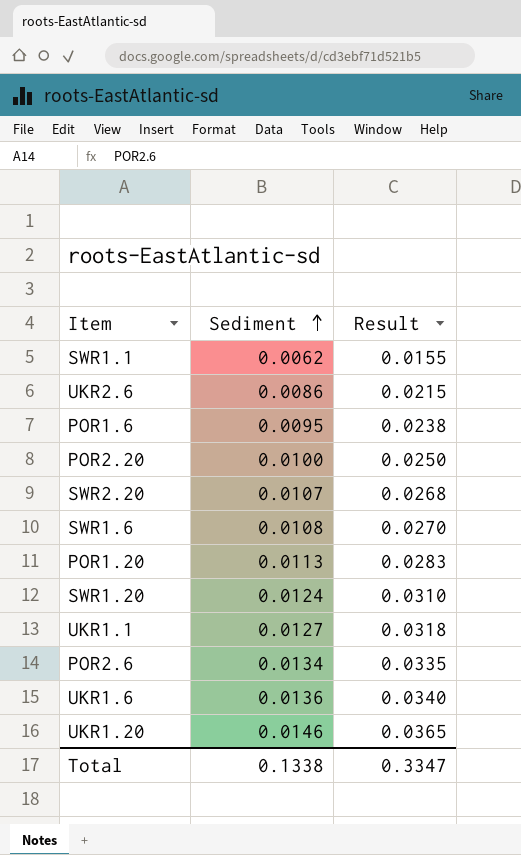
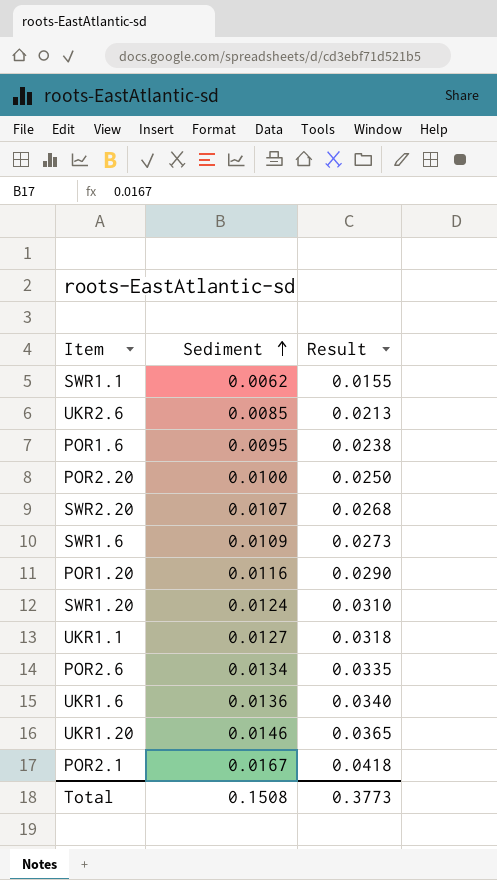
UKR2.6 | Sediment: 0.0086 -> 0.0085
UKR2.6 | Result: 0.0215 -> 0.0213
SWR1.6 | Sediment: 0.0108 -> 0.0109
SWR1.6 | Result: 0.0270 -> 0.0273
POR1.20 | Sediment: 0.0113 -> 0.0116
POR1.20 | Result: 0.0283 -> 0.0290
row POR2.1: none -> 0.0167 | 0.0418
Total | Sediment: 0.1338 -> 0.1508
Total | Result: 0.3347 -> 0.3773

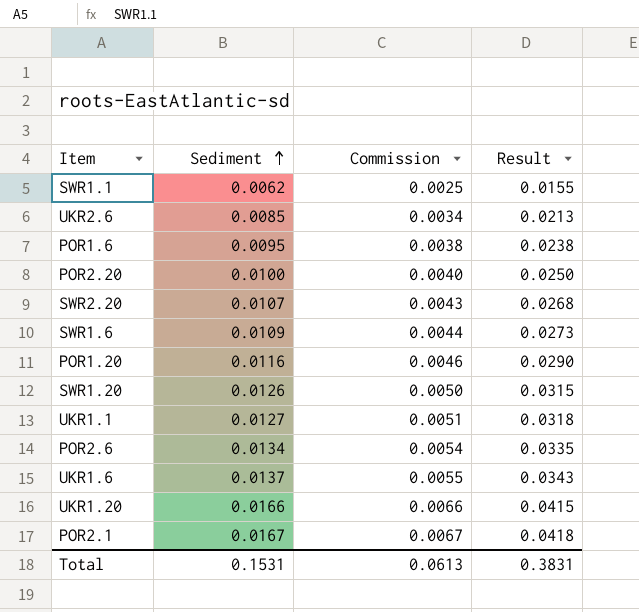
column Commission | formula: none -> [Sediment] * 0.4
SWR1.20 | Sediment: 0.0124 -> 0.0126
SWR1.20 | Result: 0.0310 -> 0.0315
UKR1.6 | Sediment: 0.0136 -> 0.0137
UKR1.6 | Result: 0.0340 -> 0.0343
UKR1.20 | Sediment: 0.0146 -> 0.0166
UKR1.20 | Result: 0.0365 -> 0.0415
Total | Sediment: 0.1508 -> 0.1531
Total | Result: 0.3773 -> 0.3831

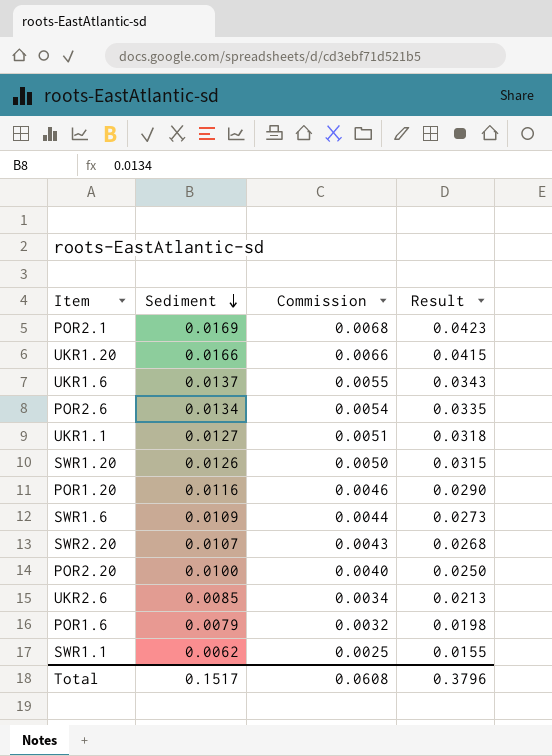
row order: Sediment ascending -> Sediment descending
POR2.1 | Sediment: 0.0167 -> 0.0169
POR2.1 | Commission: 0.0067 -> 0.0068
POR2.1 | Result: 0.0418 -> 0.0423
POR1.6 | Sediment: 0.0095 -> 0.0079
POR1.6 | Commission: 0.0038 -> 0.0032
POR1.6 | Result: 0.0238 -> 0.0198
Total | Sediment: 0.1531 -> 0.1517
Total | Commission: 0.0613 -> 0.0608
Total | Result: 0.3831 -> 0.3796

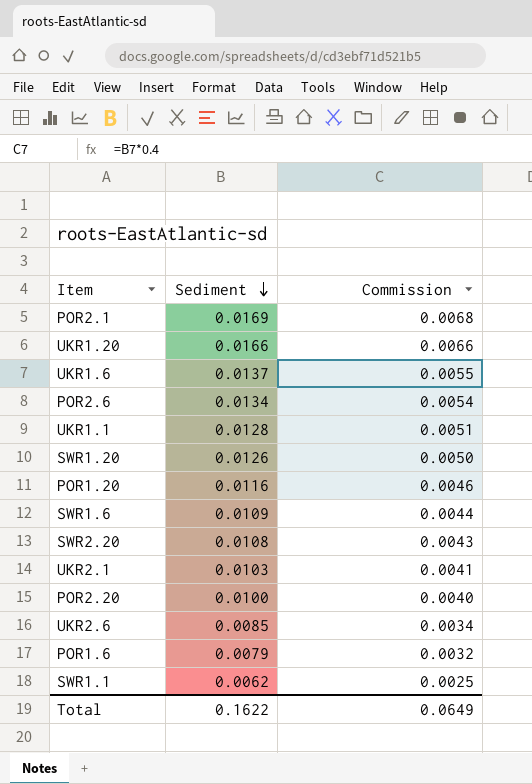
column Result | formula: [Sediment] * 2.5 -> none
UKR1.1 | Sediment: 0.0127 -> 0.0128
SWR2.20 | Sediment: 0.0107 -> 0.0108
row UKR2.1: none -> 0.0103 | 0.0041
Total | Sediment: 0.1517 -> 0.1622
Total | Commission: 0.0608 -> 0.0649

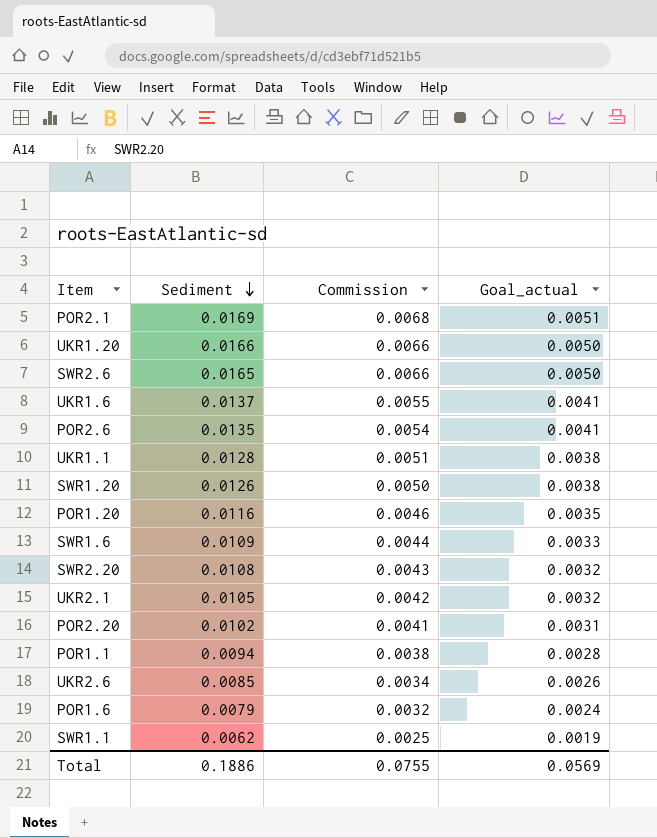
column Goal_actual | formula: none -> [Sediment] * 0.3
row SWR2.6: none -> 0.0165 | 0.0066 | 0.0050
POR2.6 | Sediment: 0.0134 -> 0.0135
UKR2.1 | Sediment: 0.0103 -> 0.0105
UKR2.1 | Commission: 0.0041 -> 0.0042
POR2.20 | Sediment: 0.0100 -> 0.0102
POR2.20 | Commission: 0.0040 -> 0.0041
row POR1.1: none -> 0.0094 | 0.0038 | 0.0028
Total | Sediment: 0.1622 -> 0.1886
Total | Commission: 0.0649 -> 0.0755

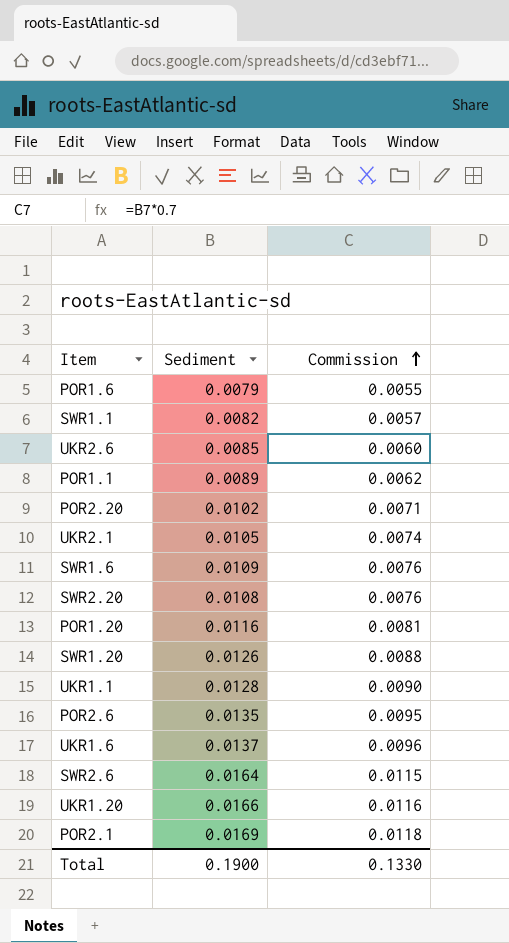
row order: Sediment descending -> Commission ascending
column Goal_actual | formula: [Sediment] * 0.3 -> none
column Commission | formula: [Sediment] * 0.4 -> [Sediment] * 0.7
SWR1.1 | Sediment: 0.0062 -> 0.0082
POR1.1 | Sediment: 0.0094 -> 0.0089
SWR2.6 | Sediment: 0.0165 -> 0.0164
Total | Sediment: 0.1886 -> 0.1900
Total | Commission: 0.0755 -> 0.1330

